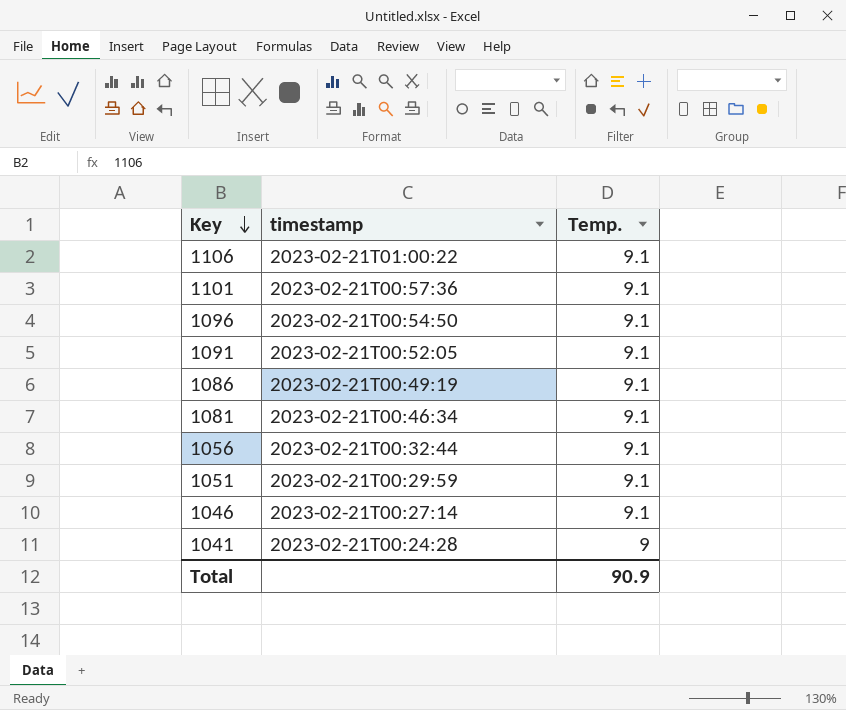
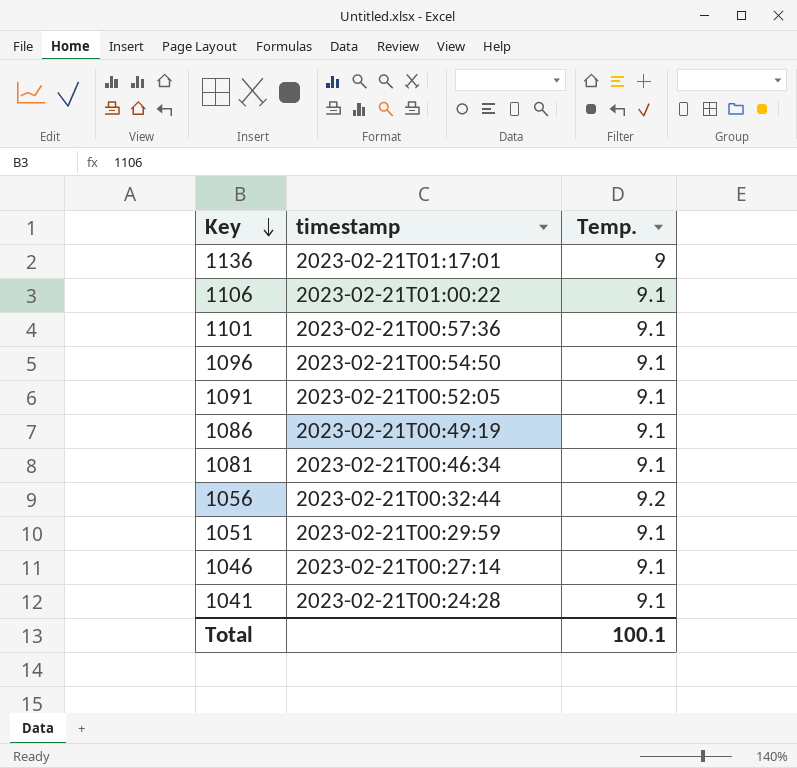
row 1136: none -> 2023-02-21T01:17:01 | 9
1056 | Temp.: 9.1 -> 9.2
1041 | Temp.: 9 -> 9.1
Total | Temp.: 90.9 -> 100.1

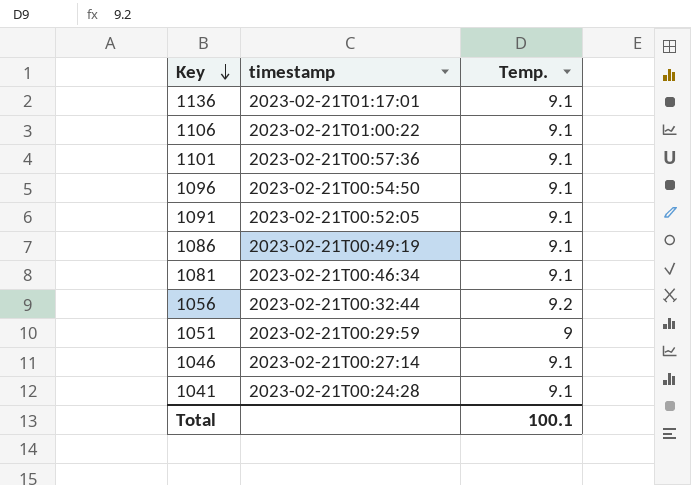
1136 | Temp.: 9 -> 9.1
1051 | Temp.: 9.1 -> 9

